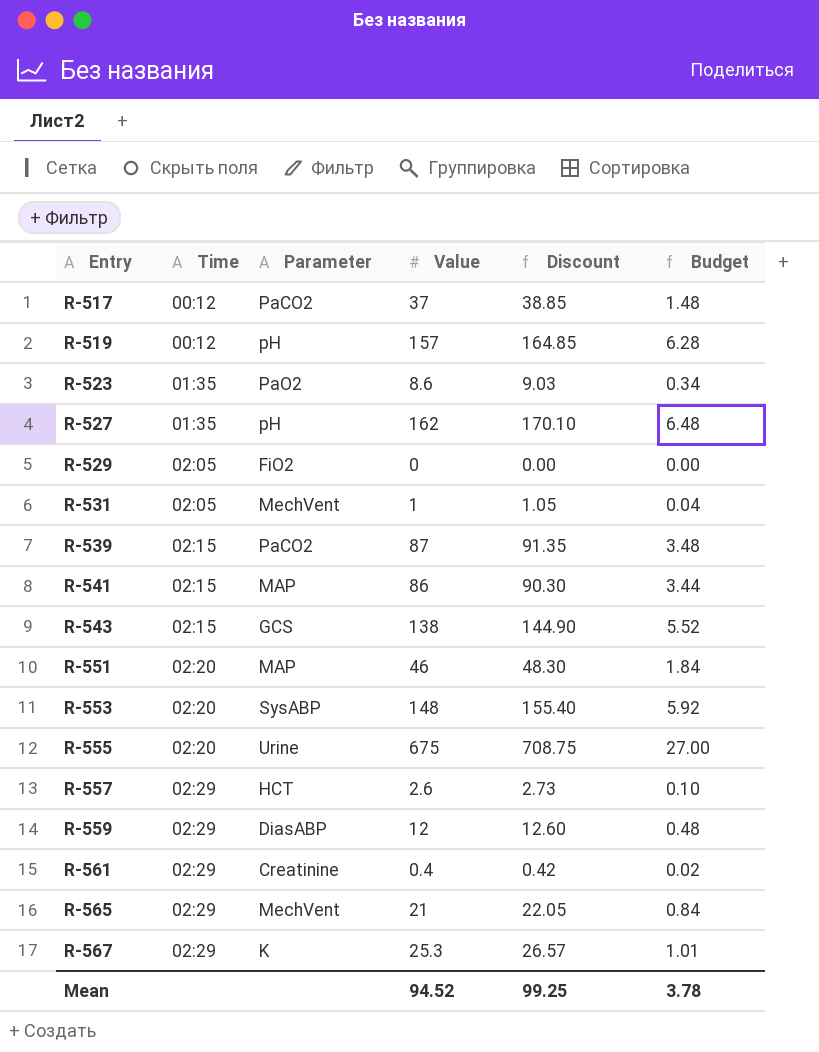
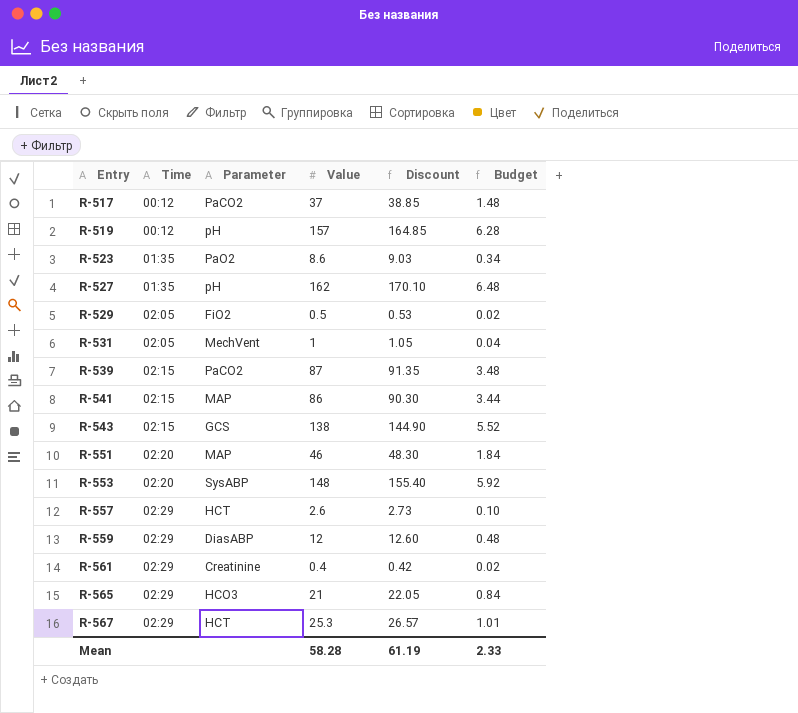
row R-555: 02:20 | Urine | 675 | 708.75 | 27.00 -> none
R-529 | Value: 0 -> 0.5
R-529 | Discount: 0.00 -> 0.53
R-529 | Budget: 0.00 -> 0.02
R-565 | Parameter: MechVent -> HCO3
R-567 | Parameter: K -> HCT
Mean | Value: 94.52 -> 58.28
Mean | Discount: 99.25 -> 61.19
Mean | Budget: 3.78 -> 2.33

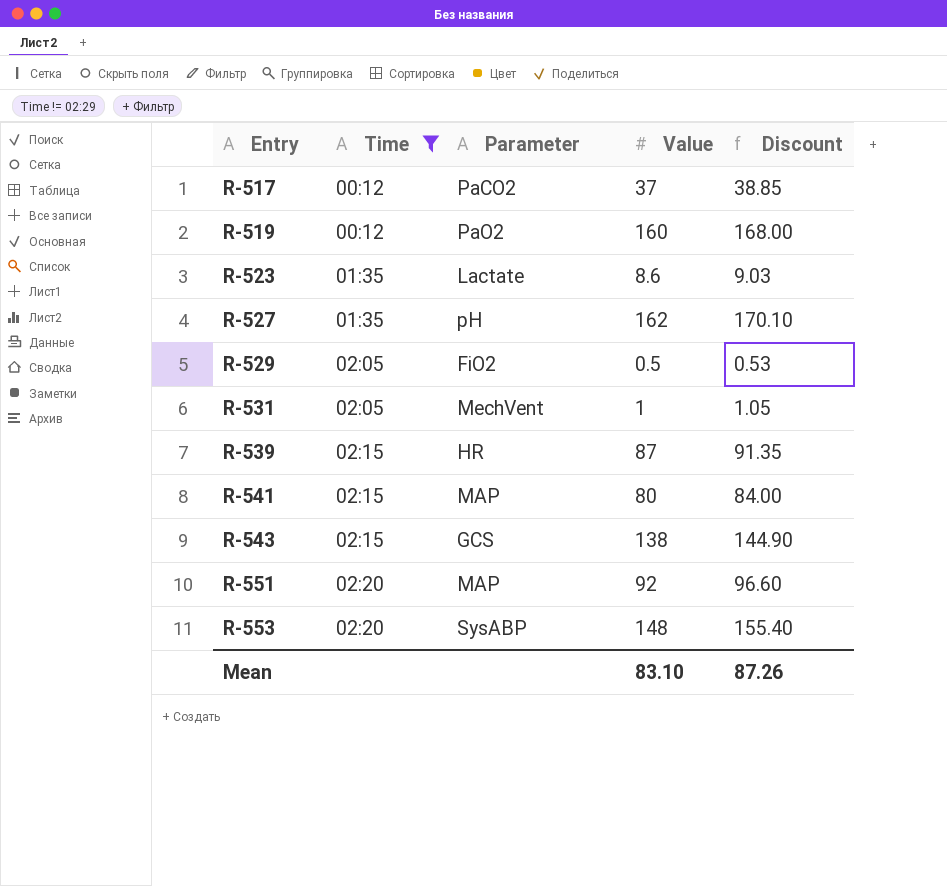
filter: none -> Time != 02:29
column Budget | formula: [Value] * 0.04 -> none
R-519 | Parameter: pH -> PaO2
R-519 | Value: 157 -> 160
R-519 | Discount: 164.85 -> 168.00
R-523 | Parameter: PaO2 -> Lactate
R-539 | Parameter: PaCO2 -> HR
R-541 | Value: 86 -> 80
R-541 | Discount: 90.30 -> 84.00
R-551 | Value: 46 -> 92
R-551 | Discount: 48.30 -> 96.60
Mean | Value: 58.28 -> 83.10
Mean | Discount: 61.19 -> 87.26

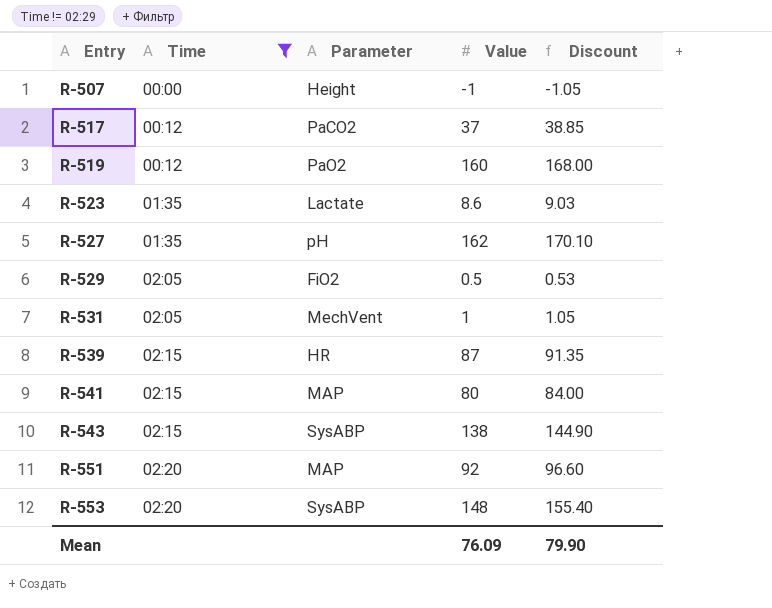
row R-507: none -> 00:00 | Height | -1 | -1.05
R-543 | Parameter: GCS -> SysABP
Mean | Value: 83.10 -> 76.09
Mean | Discount: 87.26 -> 79.90

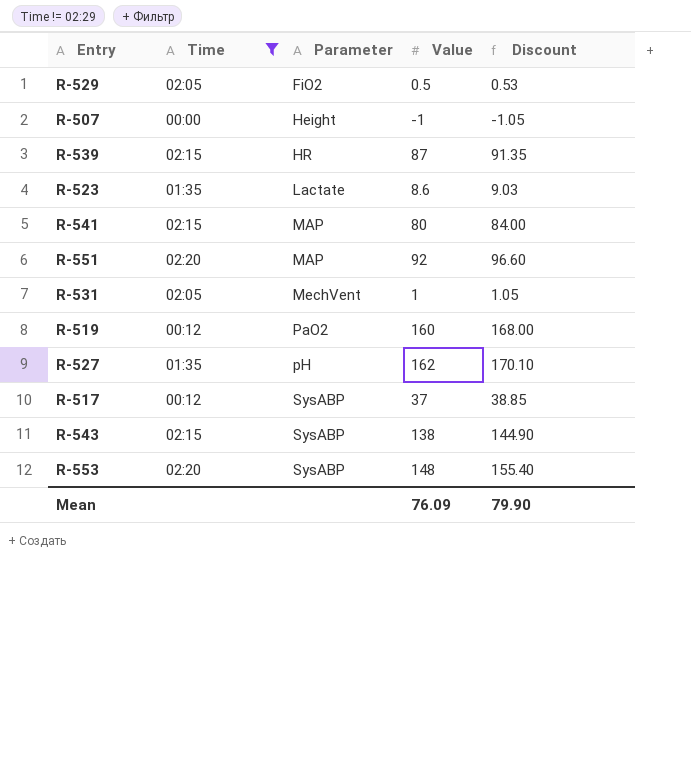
row order: Entry ascending -> Parameter ascending
R-517 | Parameter: PaCO2 -> SysABP

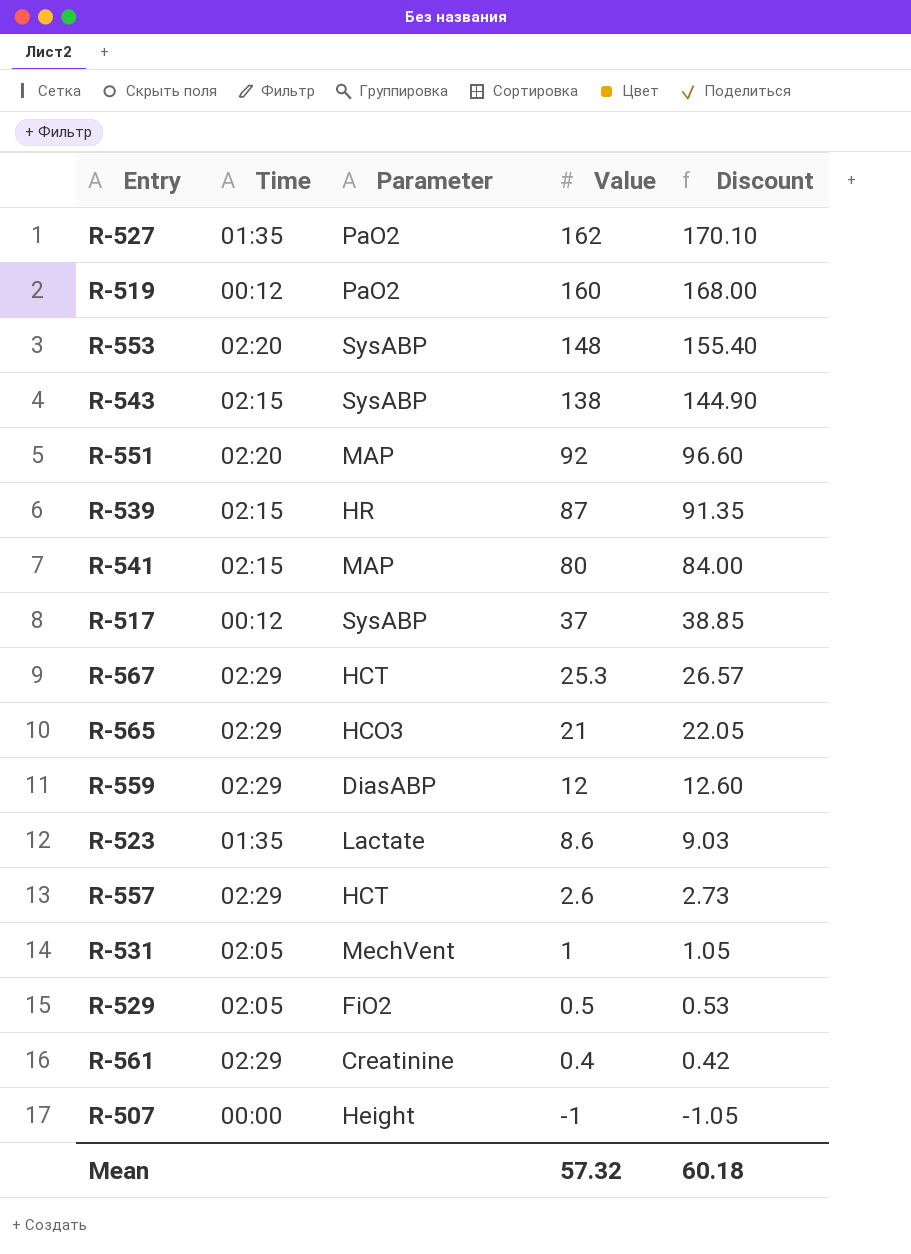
filter: Time != 02:29 -> none
row order: Parameter ascending -> Value descending
R-527 | Parameter: pH -> PaO2
Mean | Value: 76.09 -> 57.32
Mean | Discount: 79.90 -> 60.18

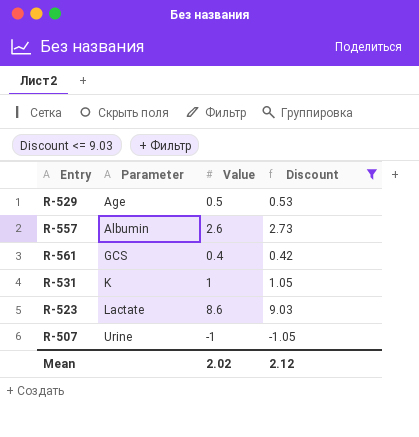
filter: none -> Discount <= 9.03
row order: Value descending -> Parameter ascending
column Time | position: 2 -> none
R-529 | Parameter: FiO2 -> Age
R-557 | Parameter: HCT -> Albumin
R-561 | Parameter: Creatinine -> GCS
R-531 | Parameter: MechVent -> K
R-507 | Parameter: Height -> Urine
Mean | Value: 57.32 -> 2.02
Mean | Discount: 60.18 -> 2.12

